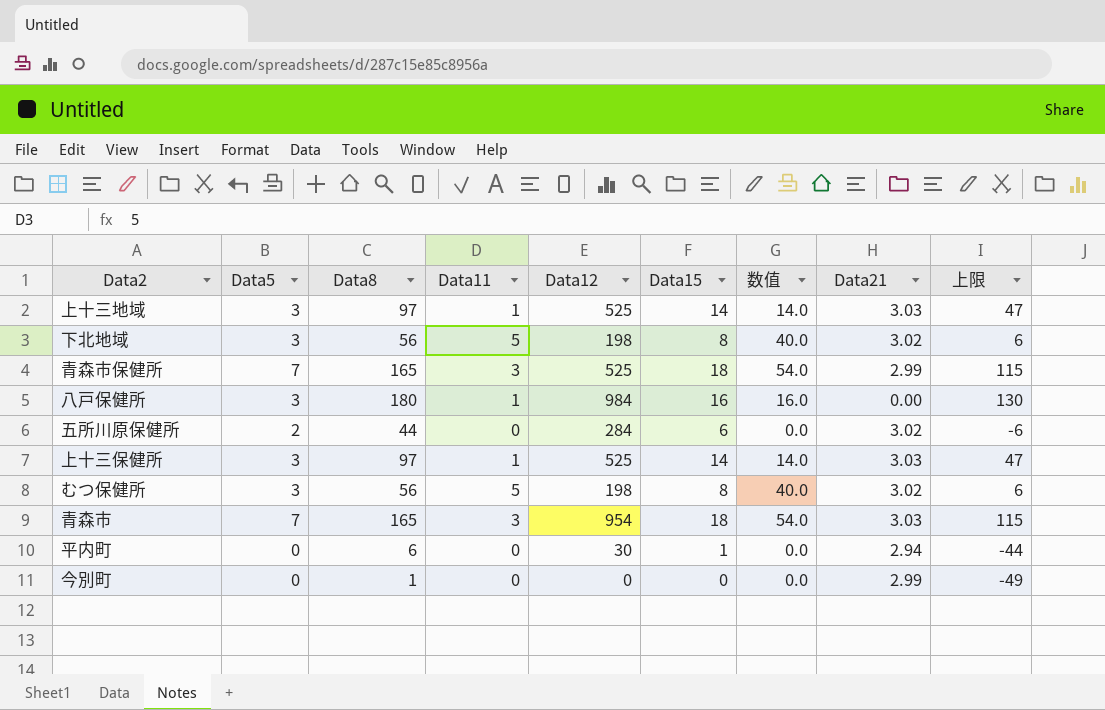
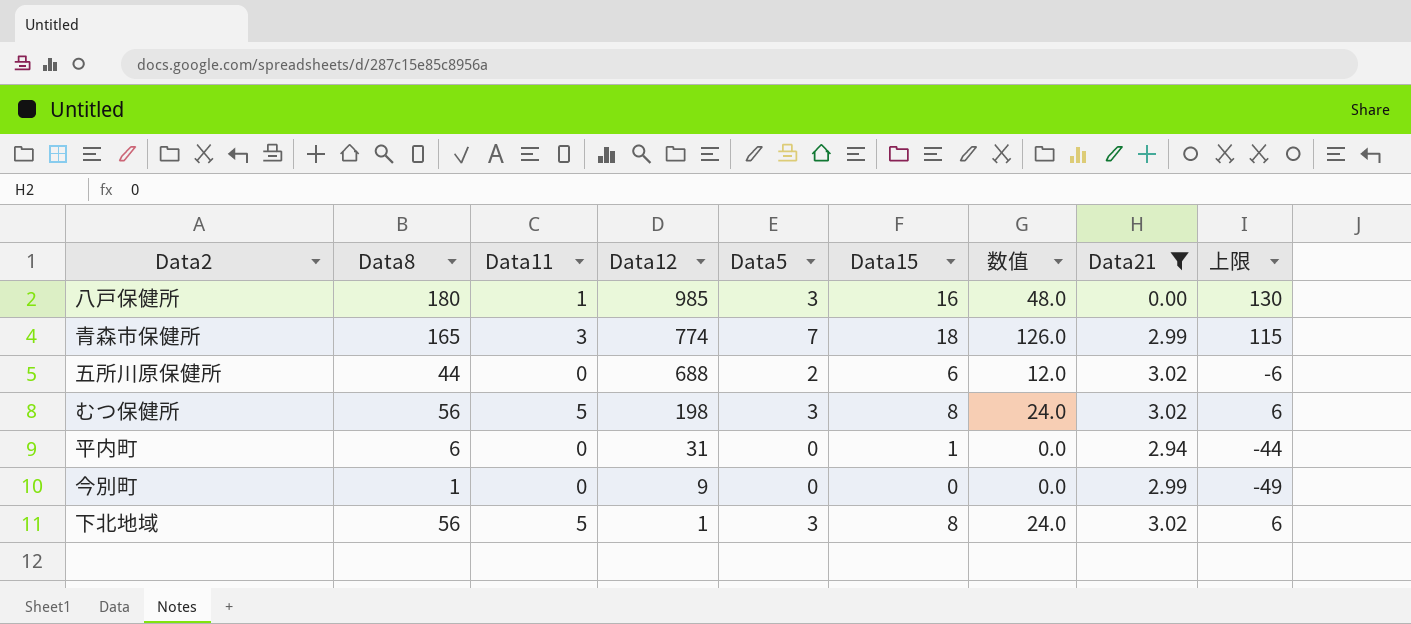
filter: none -> Data21 != 3.03
row order: none -> Data12 descending
column Data5 | position: 2 -> 5
column 数值 | formula: [Data11] * [Data15] -> [Data5] * [Data15]
八戸保健所 | Data12: 984 -> 985
青森市保健所 | Data12: 525 -> 774
五所川原保健所 | Data12: 284 -> 688
平内町 | Data12: 30 -> 31
今別町 | Data12: 0 -> 9
下北地域 | Data12: 198 -> 1

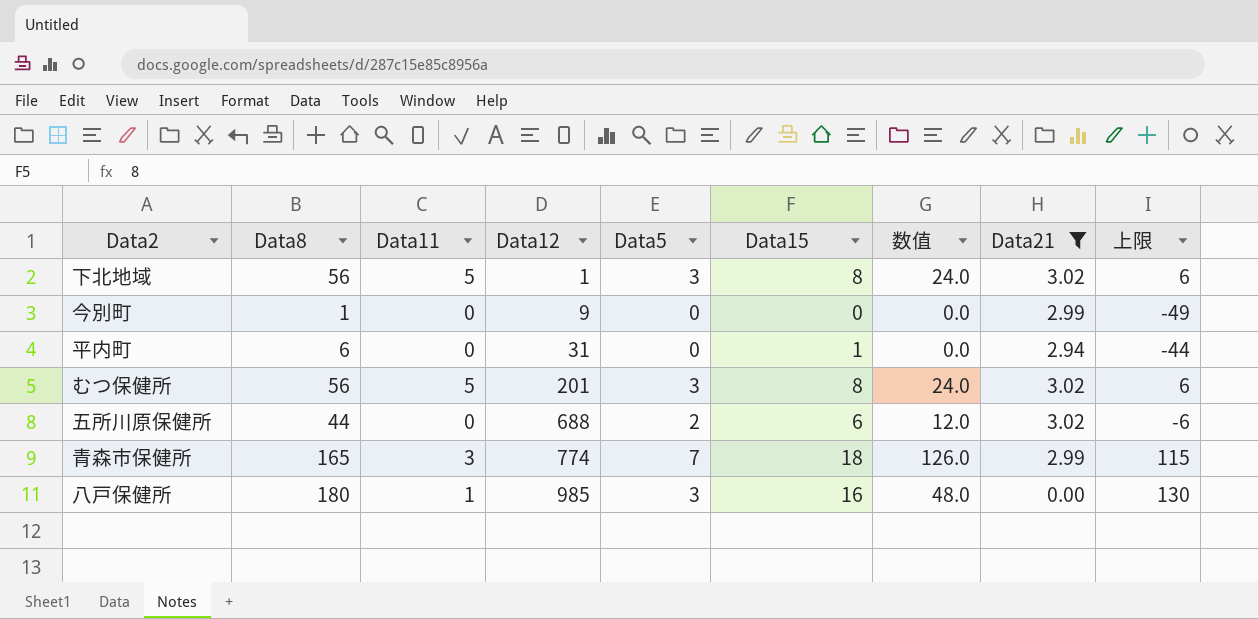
row order: Data12 descending -> Data12 ascending
むつ保健所 | Data12: 198 -> 201

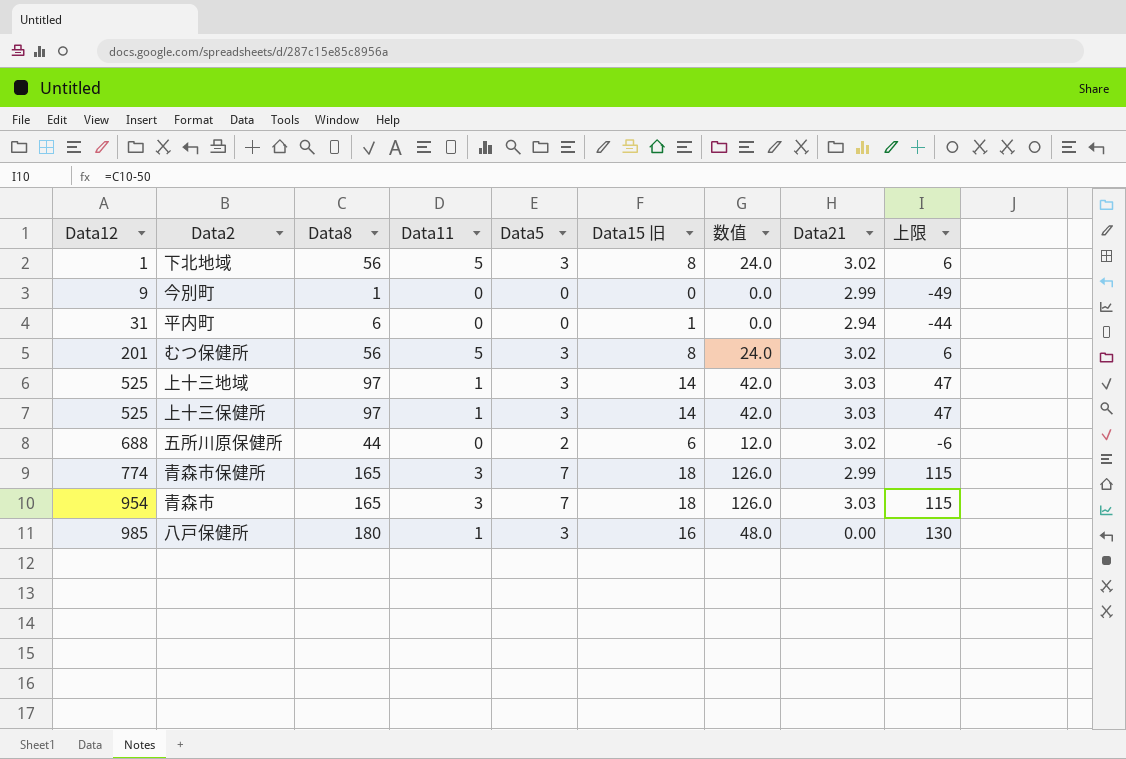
filter: Data21 != 3.03 -> none
column Data12 | position: 4 -> 1
column name: Data15 -> Data15 旧

